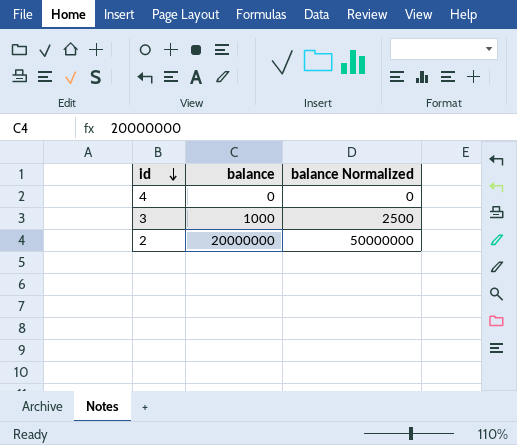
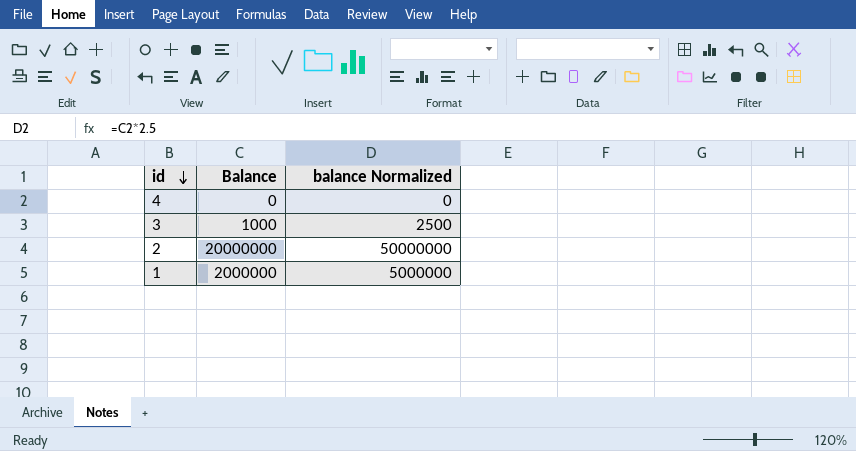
column name: balance -> Balance
row 1: none -> 2000000 | 5000000

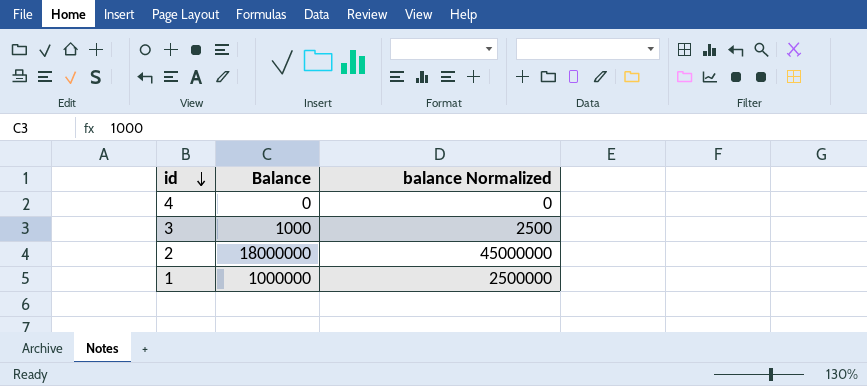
2 | Balance: 20000000 -> 18000000
2 | balance Normalized: 50000000 -> 45000000
1 | Balance: 2000000 -> 1000000
1 | balance Normalized: 5000000 -> 2500000

